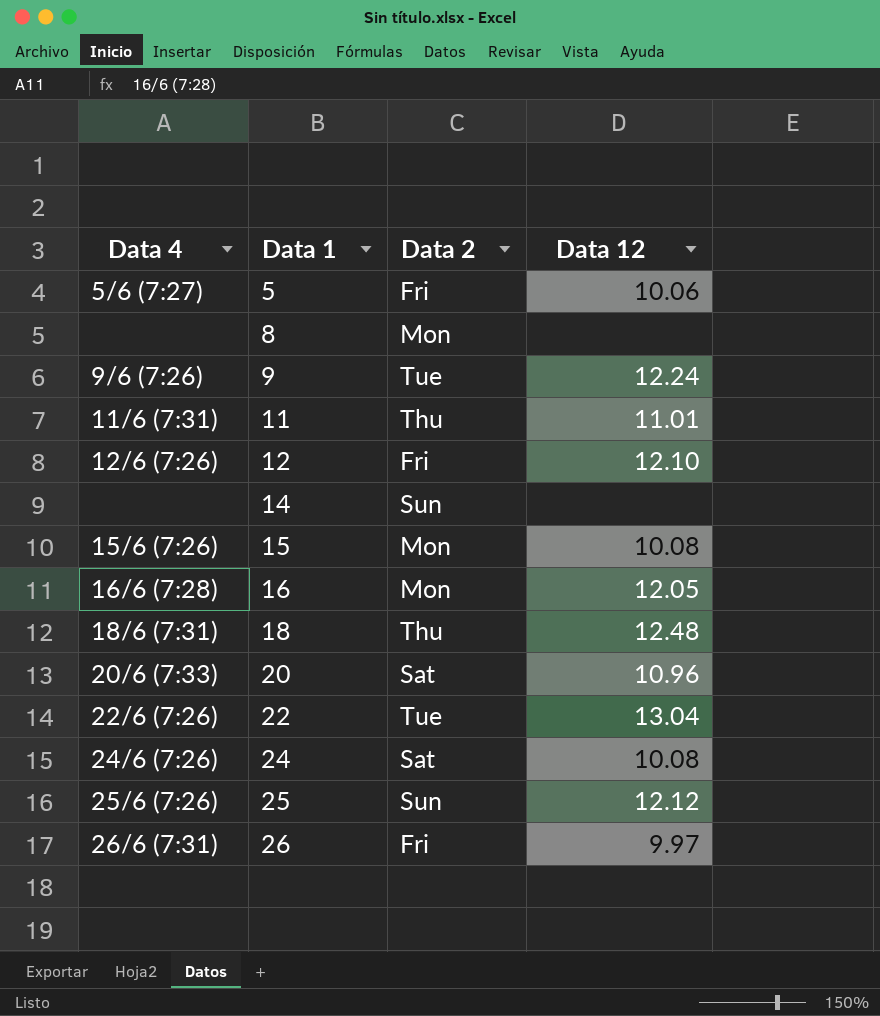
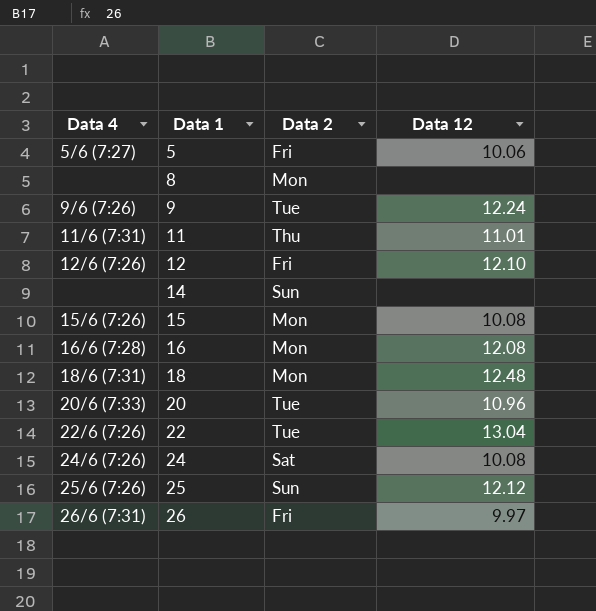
16 | Data 12: 12.05 -> 12.08
18 | Data 2: Thu -> Mon
20 | Data 2: Sat -> Tue

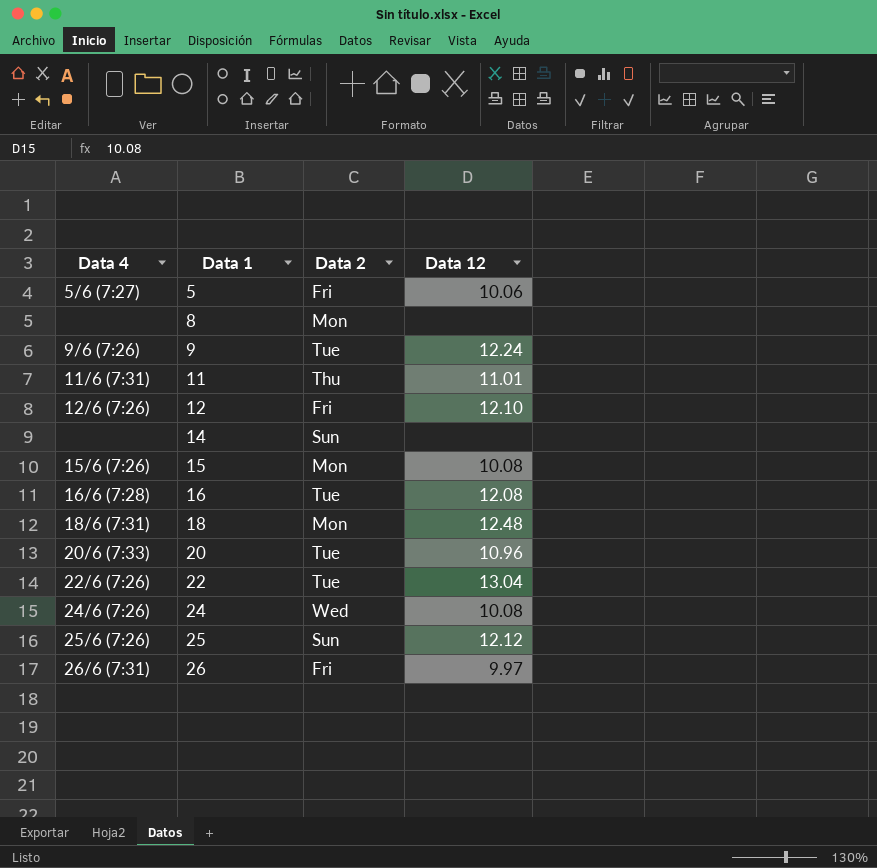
16 | Data 2: Mon -> Tue
24 | Data 2: Sat -> Wed

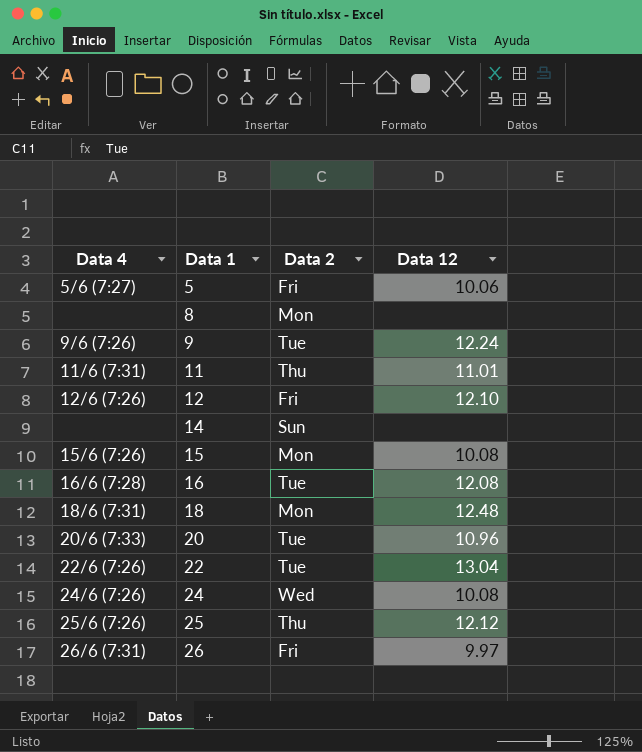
25 | Data 2: Sun -> Thu

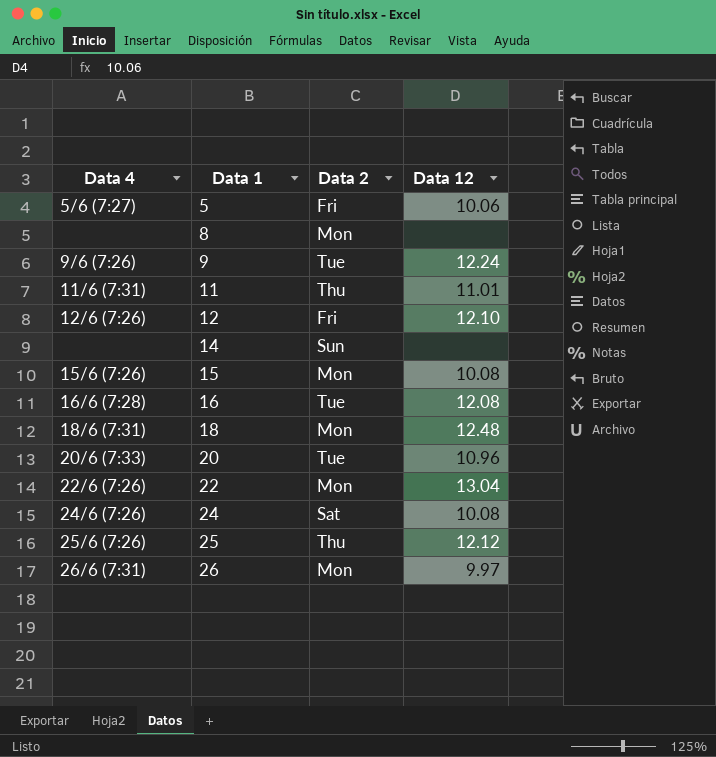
22 | Data 2: Tue -> Mon
24 | Data 2: Wed -> Sat
26 | Data 2: Fri -> Mon

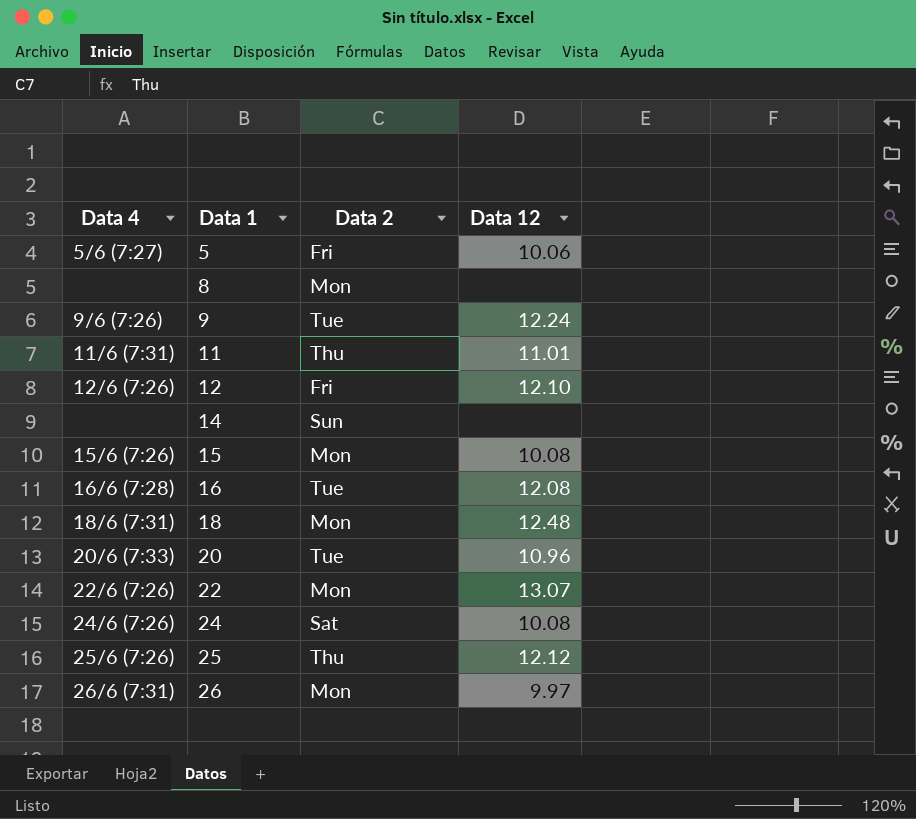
22 | Data 12: 13.04 -> 13.07

